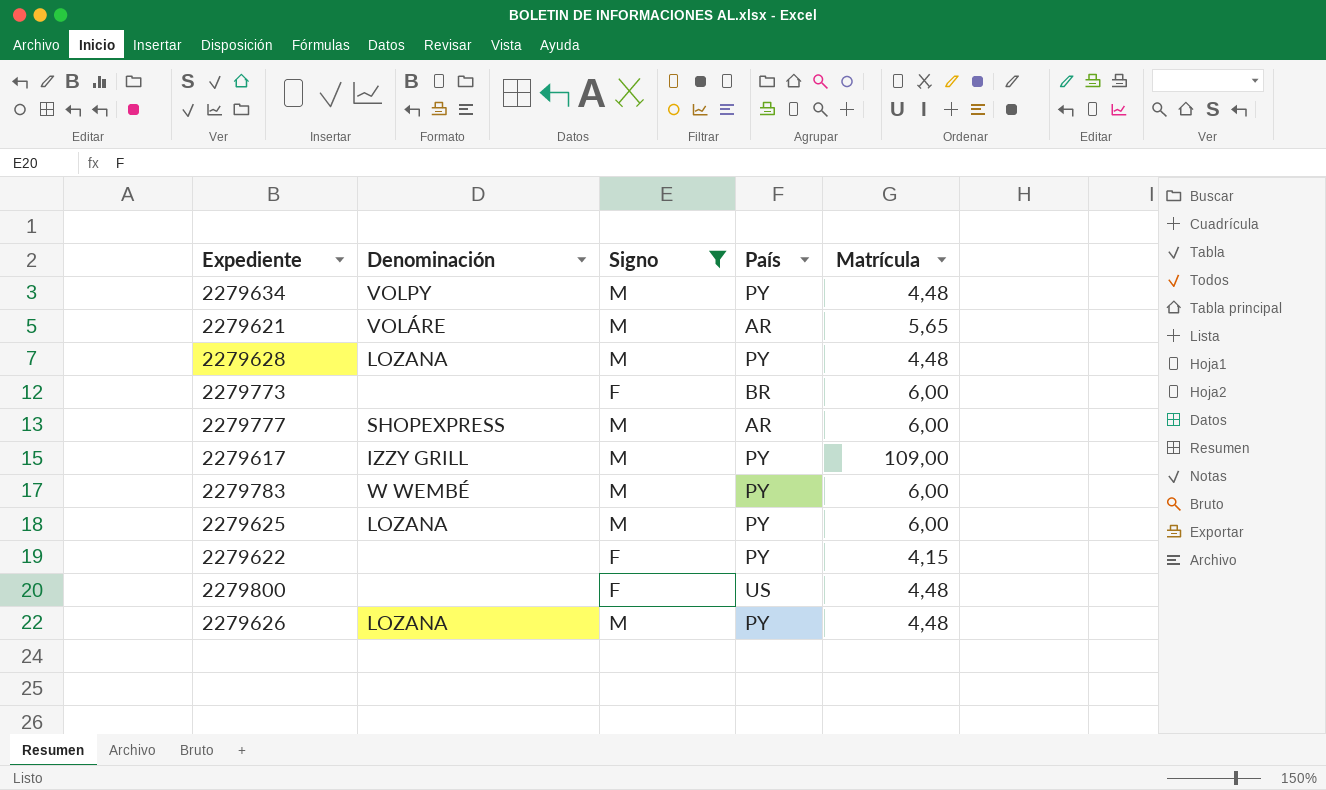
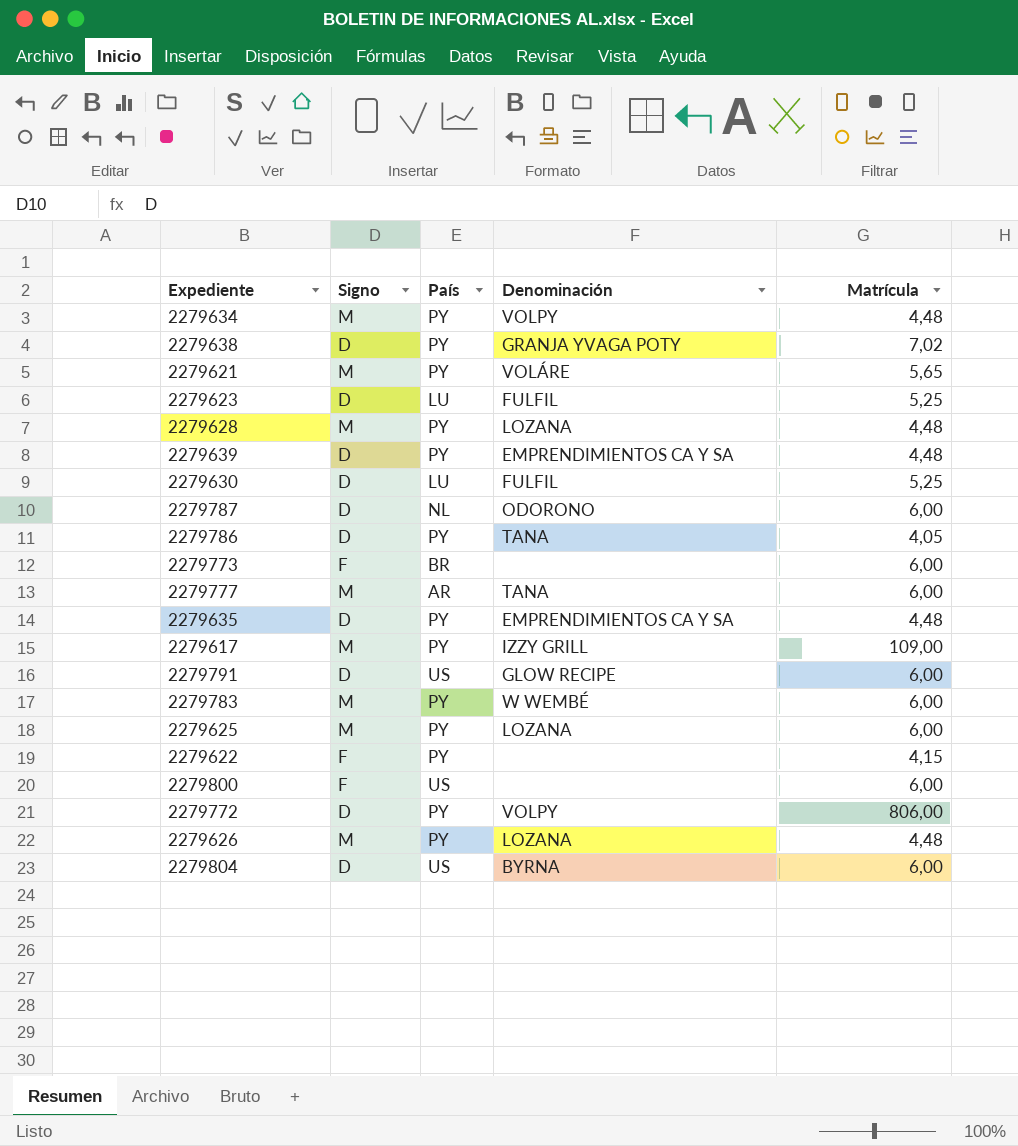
filter: Signo != D -> none
column Denominación | position: 2 -> 4
2279621 | País: AR -> PY
2279777 | Denominación: SHOPEXPRESS -> TANA
2279800 | Matrícula: 4,48 -> 6,00

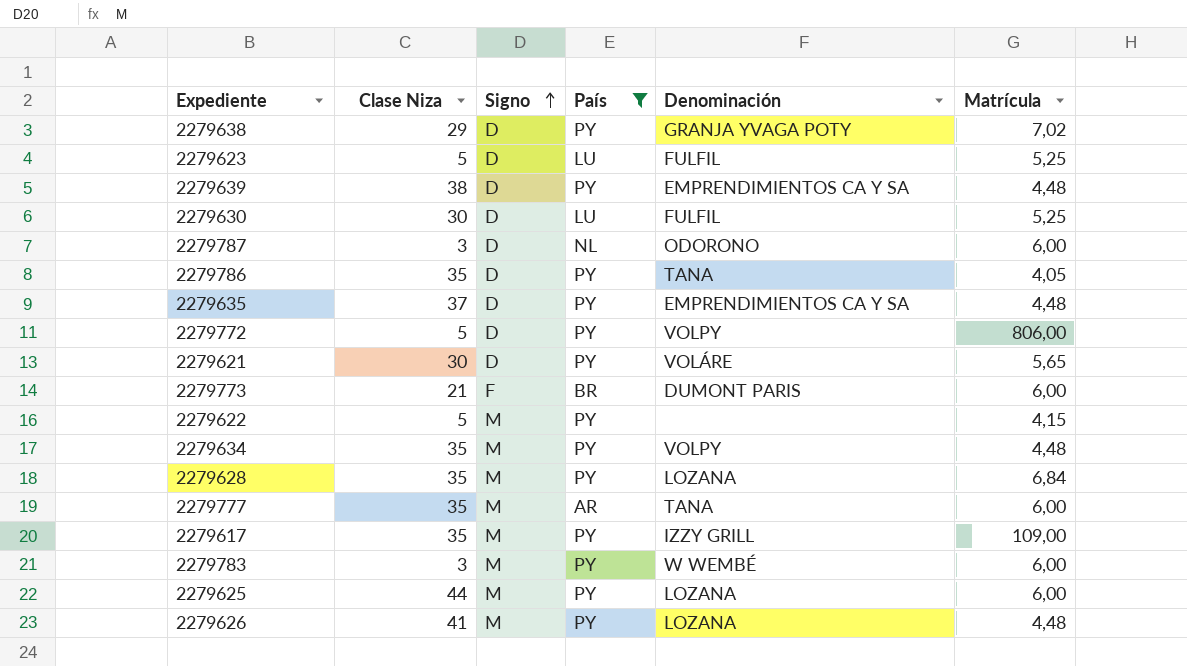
filter: none -> País != US
row order: none -> Signo ascending
column Clase Niza | position: none -> 2
2279621 | Signo: M -> D
2279773 | Denominación: none -> DUMONT PARIS
2279622 | Signo: F -> M
2279628 | Matrícula: 4,48 -> 6,84

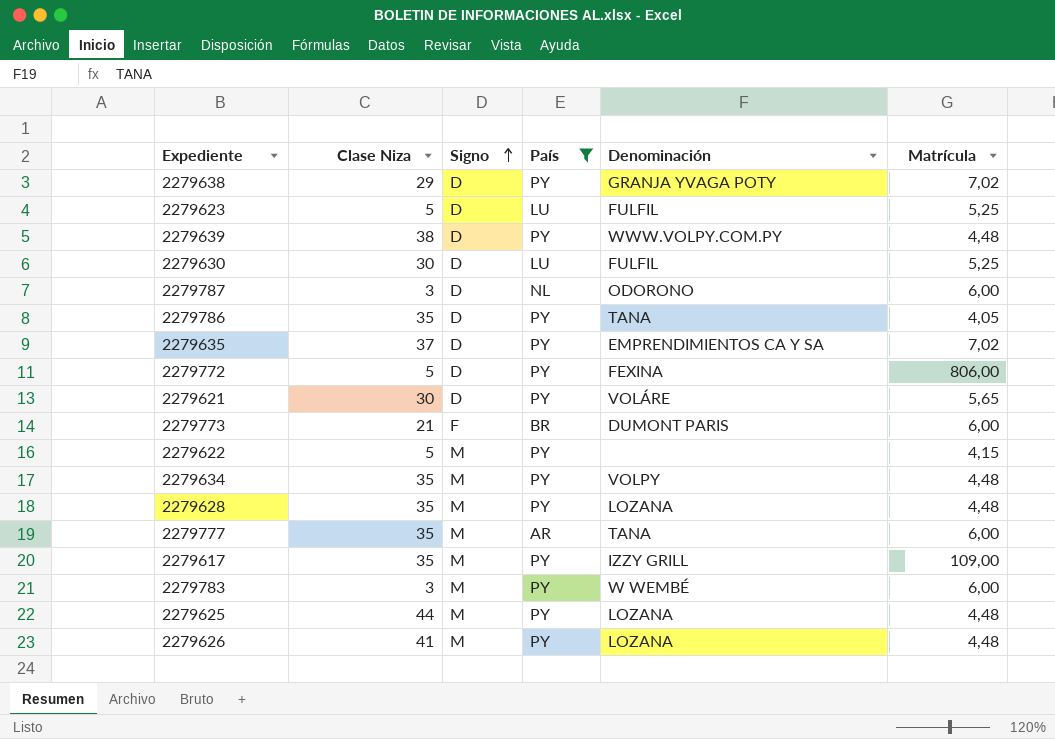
2279639 | Denominación: EMPRENDIMIENTOS CA Y SA -> WWW.VOLPY.COM.PY
2279635 | Matrícula: 4,48 -> 7,02
2279772 | Denominación: VOLPY -> FEXINA
2279628 | Matrícula: 6,84 -> 4,48
2279625 | Matrícula: 6,00 -> 4,48

